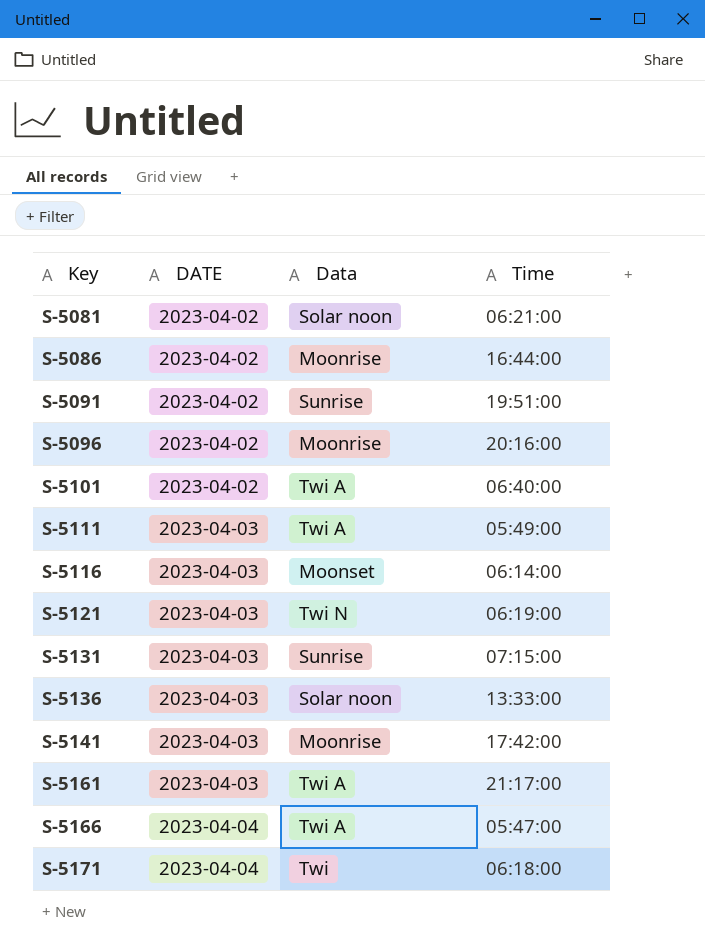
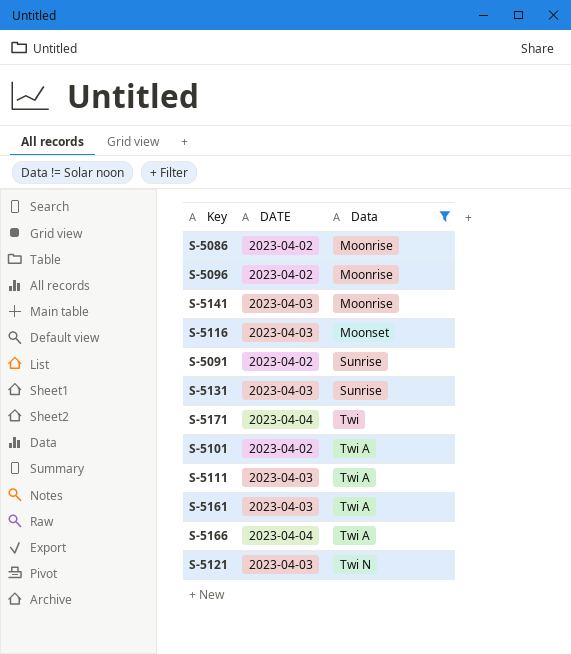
filter: none -> Data != Solar noon
row order: Key ascending -> Data ascending
column Time | position: 4 -> none

